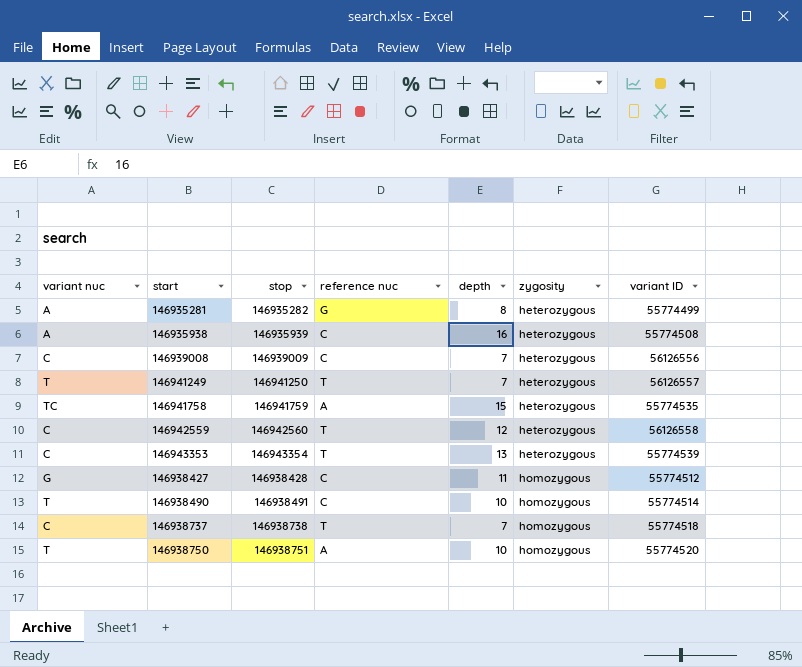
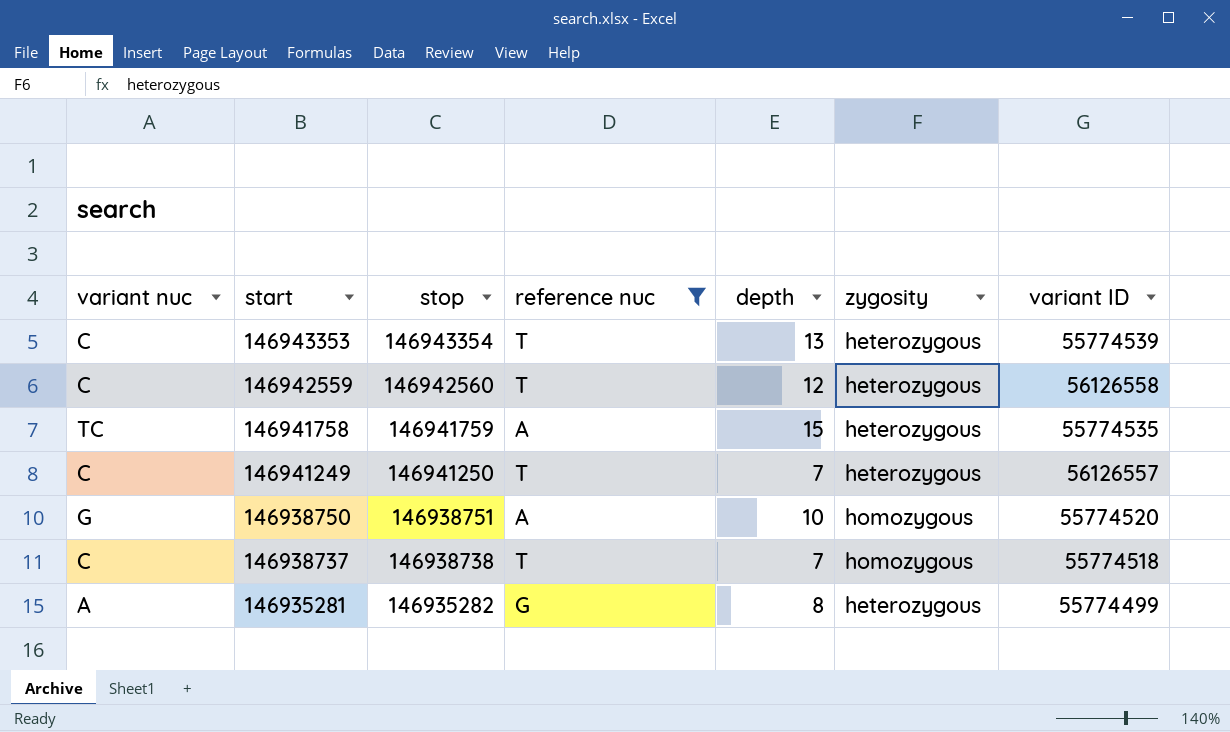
filter: none -> reference nuc != C
row order: zygosity ascending -> start descending
146941249 | variant nuc: T -> C
146938750 | variant nuc: T -> G

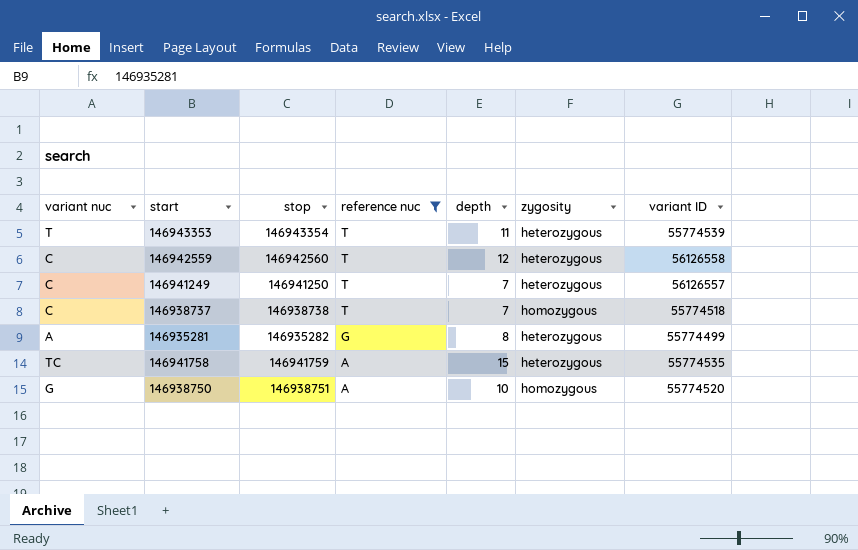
row order: start descending -> reference nuc descending
146943353 | variant nuc: C -> T
146943353 | depth: 13 -> 11

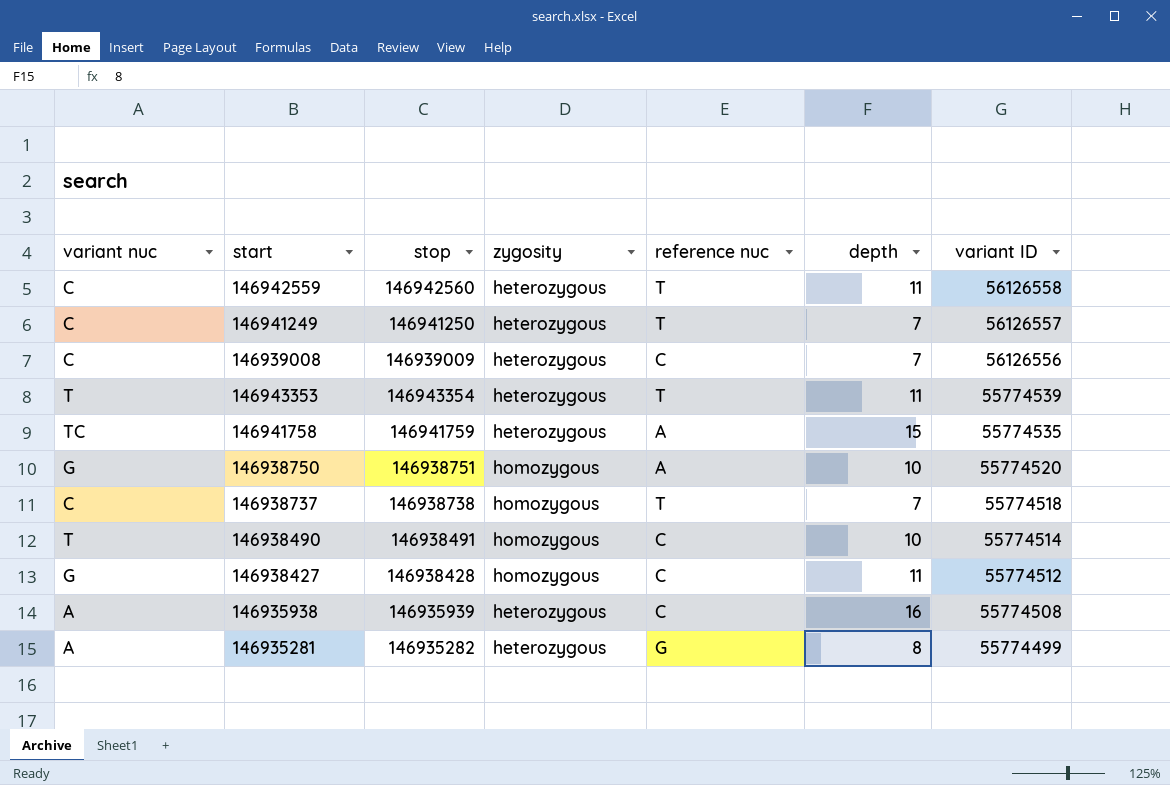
filter: reference nuc != C -> none
row order: reference nuc descending -> variant ID descending
column zygosity | position: 6 -> 4
146942559 | depth: 12 -> 11

